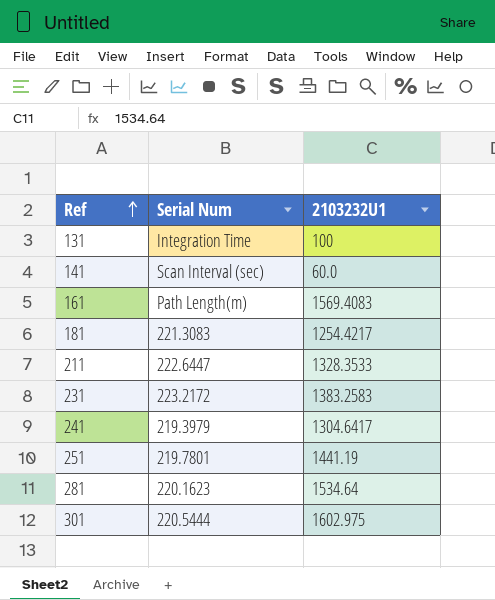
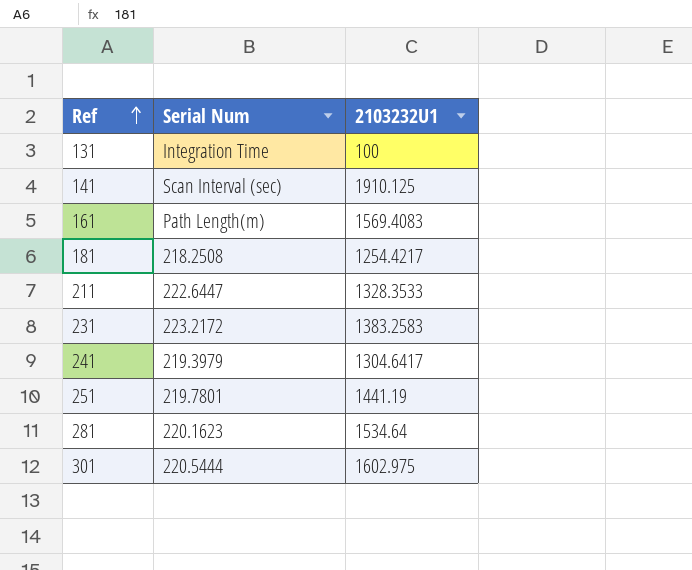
141 | 2103232U1: 60.0 -> 1910.125
181 | Serial Num: 221.3083 -> 218.2508

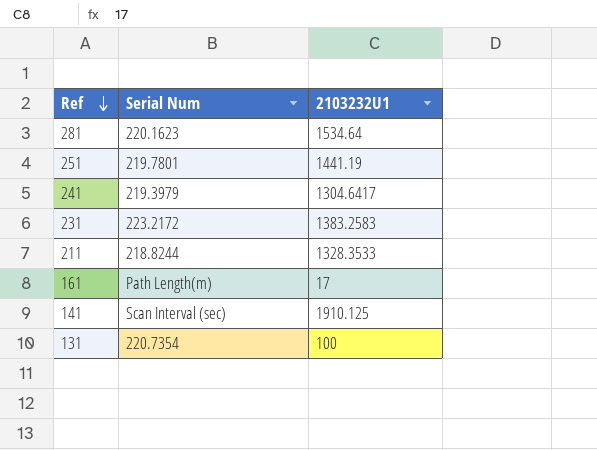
row order: Ref ascending -> Ref descending
row 181: 218.2508 | 1254.4217 -> none
row 301: 220.5444 | 1602.975 -> none
211 | Serial Num: 222.6447 -> 218.8244
161 | 2103232U1: 1569.4083 -> 17
131 | Serial Num: Integration Time -> 220.7354

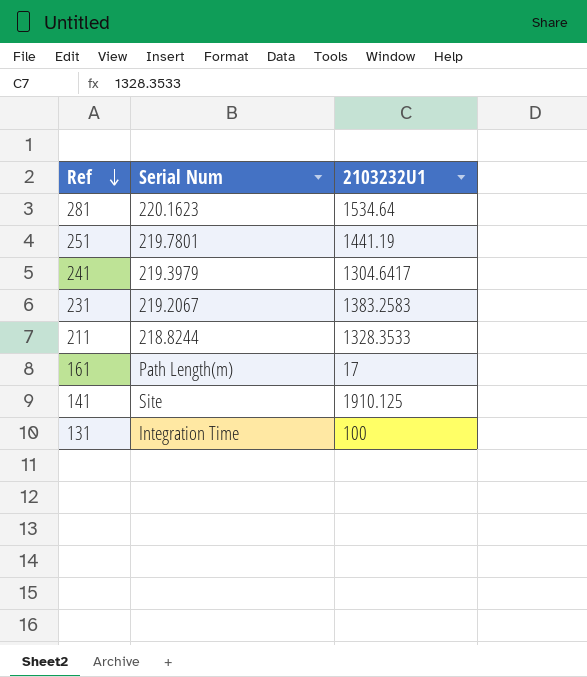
231 | Serial Num: 223.2172 -> 219.2067
141 | Serial Num: Scan Interval (sec) -> Site
131 | Serial Num: 220.7354 -> Integration Time

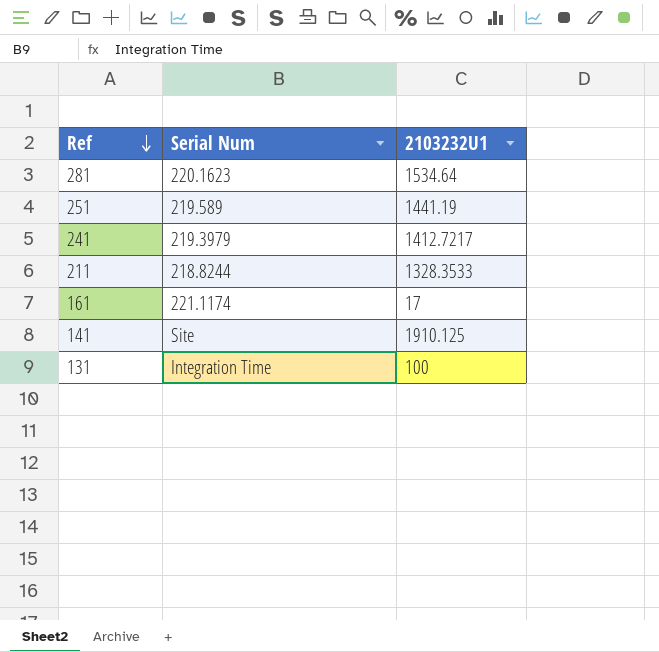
row 231: 219.2067 | 1383.2583 -> none
251 | Serial Num: 219.7801 -> 219.589
241 | 2103232U1: 1304.6417 -> 1412.7217
161 | Serial Num: Path Length(m) -> 221.1174

